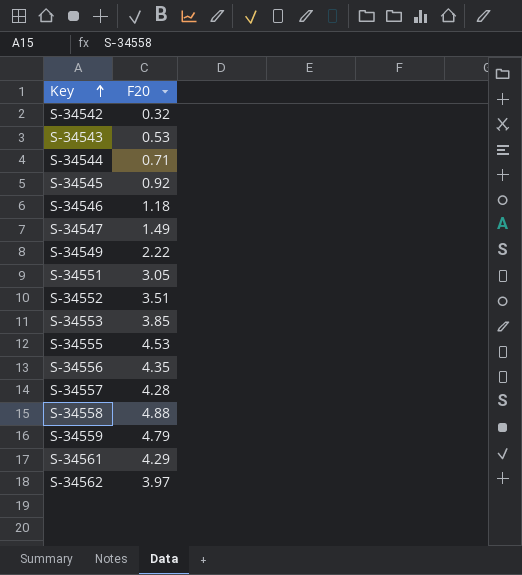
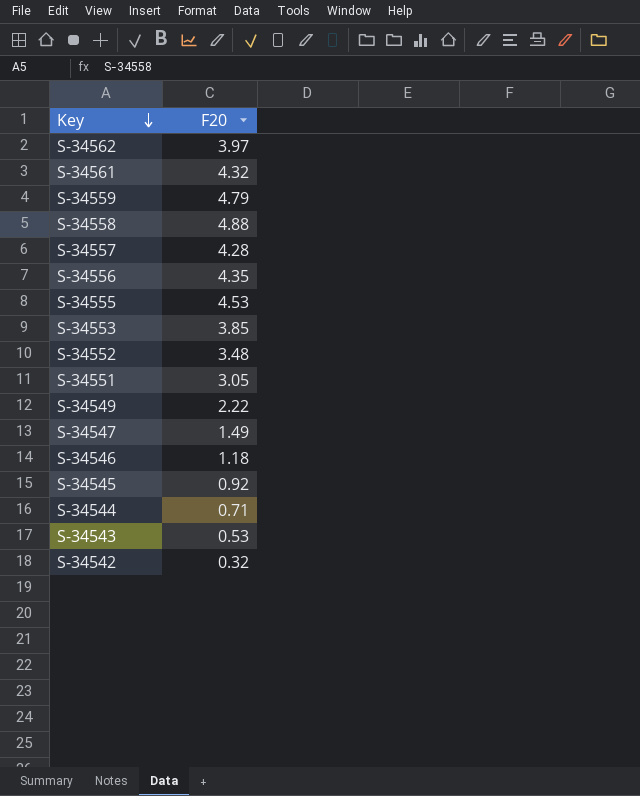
row order: Key ascending -> Key descending
S-34561 | F20: 4.29 -> 4.32
S-34552 | F20: 3.51 -> 3.48

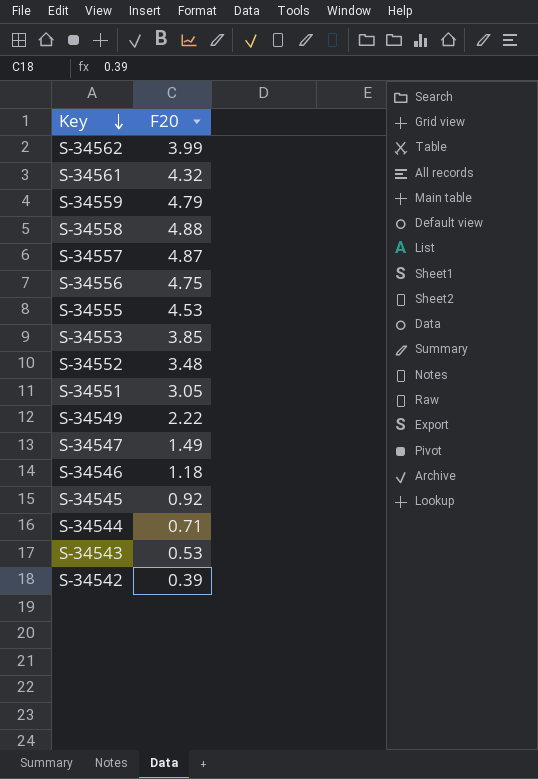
S-34562 | F20: 3.97 -> 3.99
S-34557 | F20: 4.28 -> 4.87
S-34556 | F20: 4.35 -> 4.75
S-34542 | F20: 0.32 -> 0.39

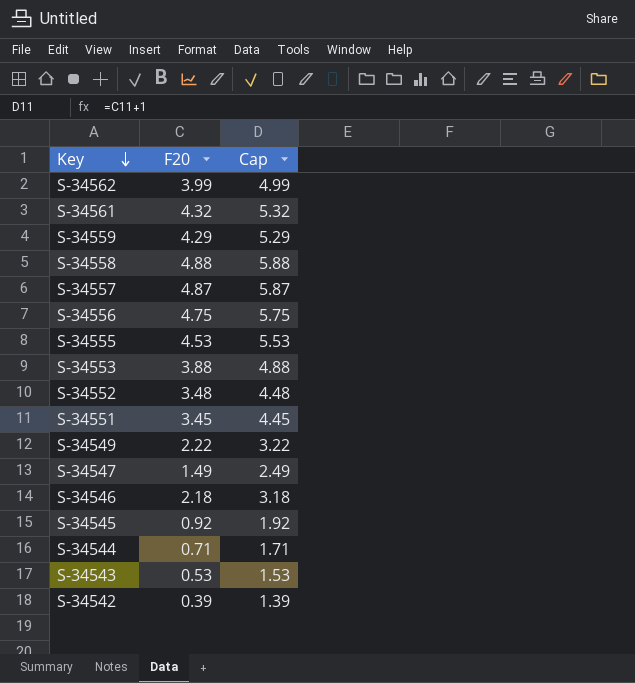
column Cap | formula: none -> [F20] + 1
S-34559 | F20: 4.79 -> 4.29
S-34553 | F20: 3.85 -> 3.88
S-34551 | F20: 3.05 -> 3.45
S-34546 | F20: 1.18 -> 2.18

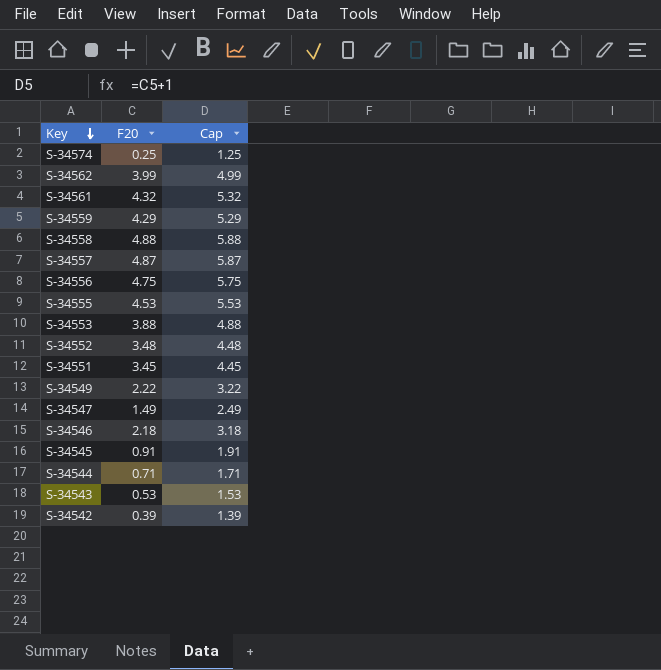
row S-34574: none -> 0.25 | 1.25
S-34545 | F20: 0.92 -> 0.91
S-34545 | Cap: 1.92 -> 1.91

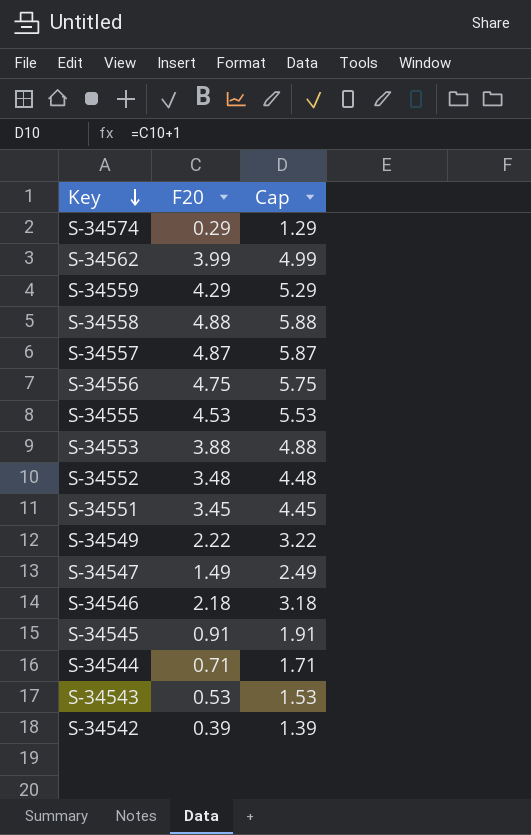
row S-34561: 4.32 | 5.32 -> none
S-34574 | F20: 0.25 -> 0.29
S-34574 | Cap: 1.25 -> 1.29

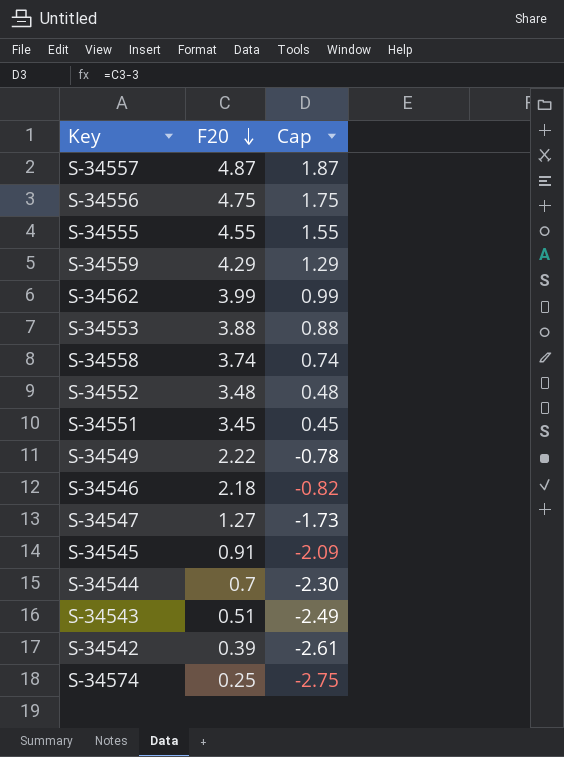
row order: Key descending -> F20 descending
column Cap | formula: [F20] + 1 -> [F20] - 3
S-34555 | F20: 4.53 -> 4.55
S-34558 | F20: 4.88 -> 3.74
S-34547 | F20: 1.49 -> 1.27
S-34544 | F20: 0.71 -> 0.7
S-34543 | F20: 0.53 -> 0.51
S-34574 | F20: 0.29 -> 0.25

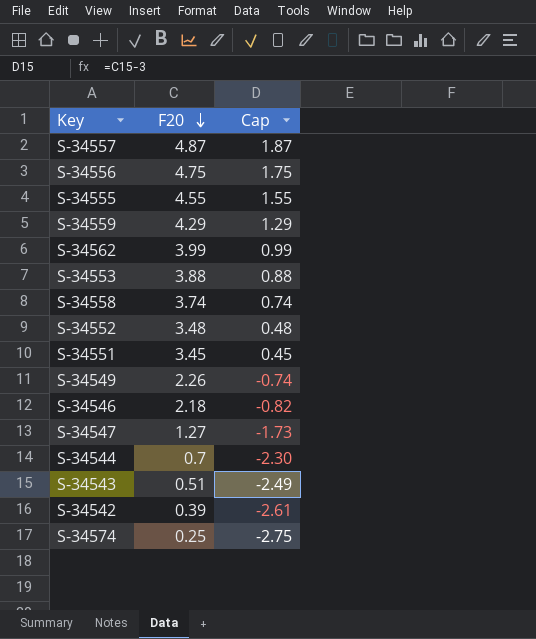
row S-34545: 0.91 | -2.09 -> none
S-34549 | F20: 2.22 -> 2.26
S-34549 | Cap: -0.78 -> -0.74

